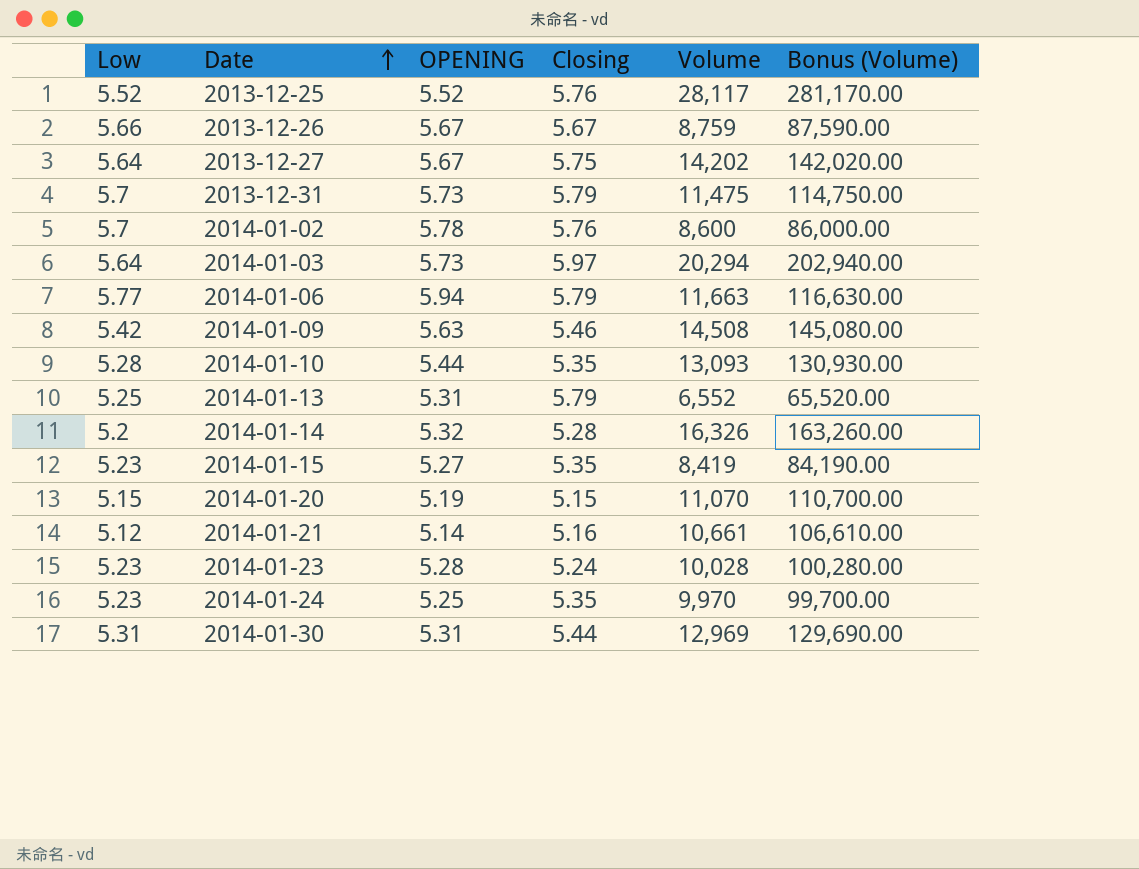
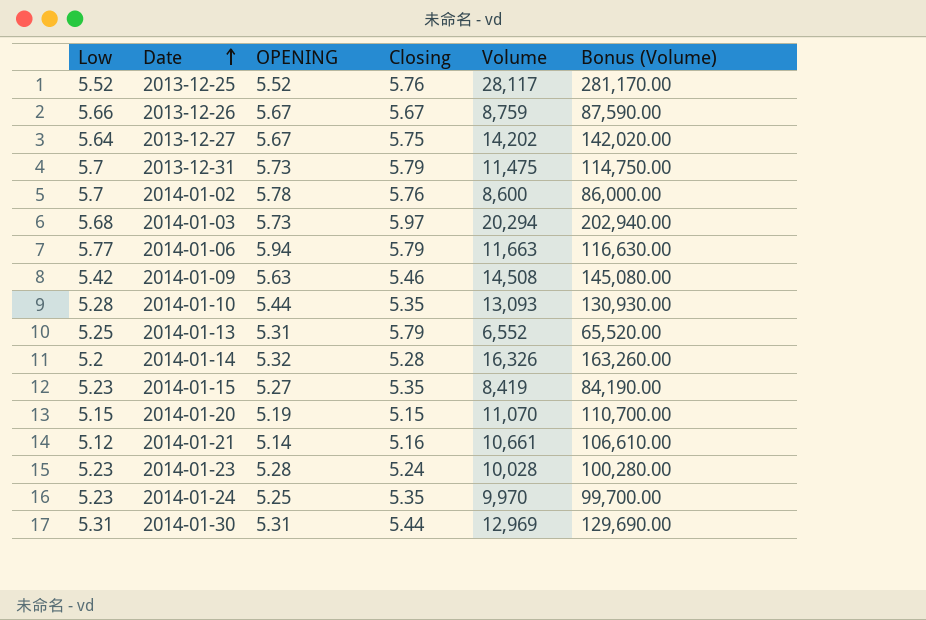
2014-01-03 | Low: 5.64 -> 5.68

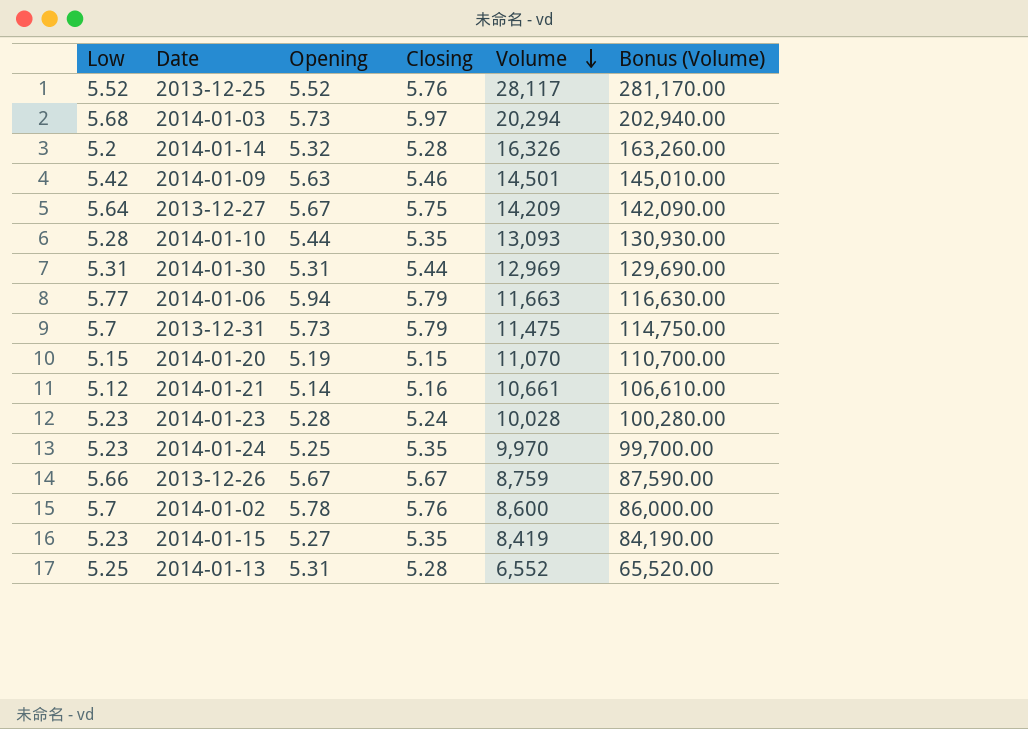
row order: Date ascending -> Volume descending
column name: OPENING -> Opening
2014-01-09 | Volume: 14,508 -> 14,501
2014-01-09 | Bonus (Volume): 145,080.00 -> 145,010.00
2013-12-27 | Volume: 14,202 -> 14,209
2013-12-27 | Bonus (Volume): 142,020.00 -> 142,090.00
2014-01-13 | Closing: 5.79 -> 5.28

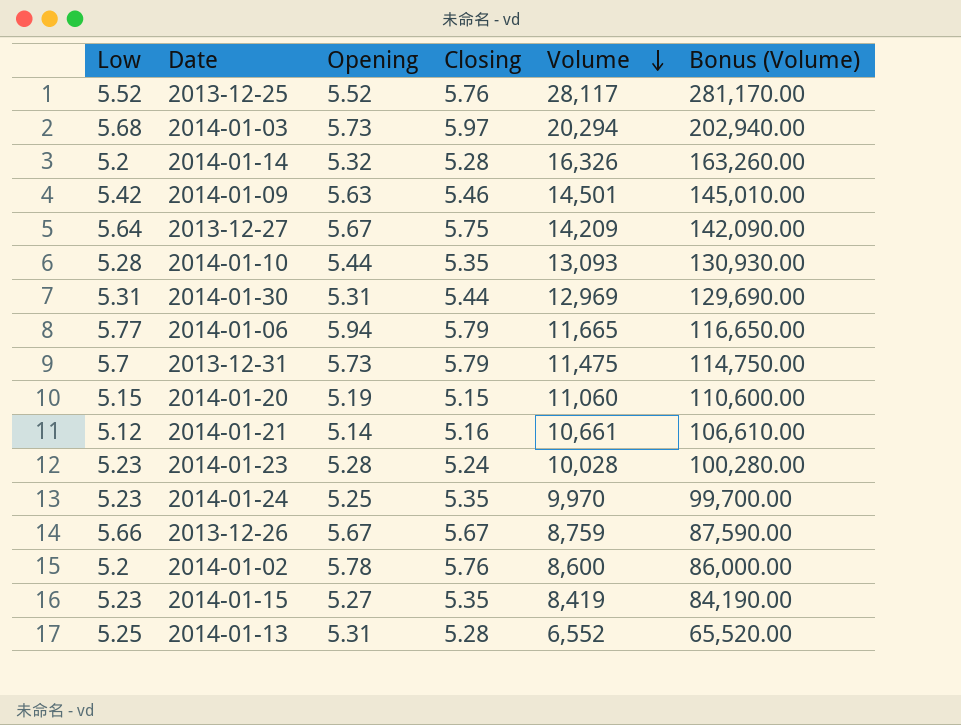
2014-01-06 | Volume: 11,663 -> 11,665
2014-01-06 | Bonus (Volume): 116,630.00 -> 116,650.00
2014-01-20 | Volume: 11,070 -> 11,060
2014-01-20 | Bonus (Volume): 110,700.00 -> 110,600.00
2014-01-02 | Low: 5.7 -> 5.2

